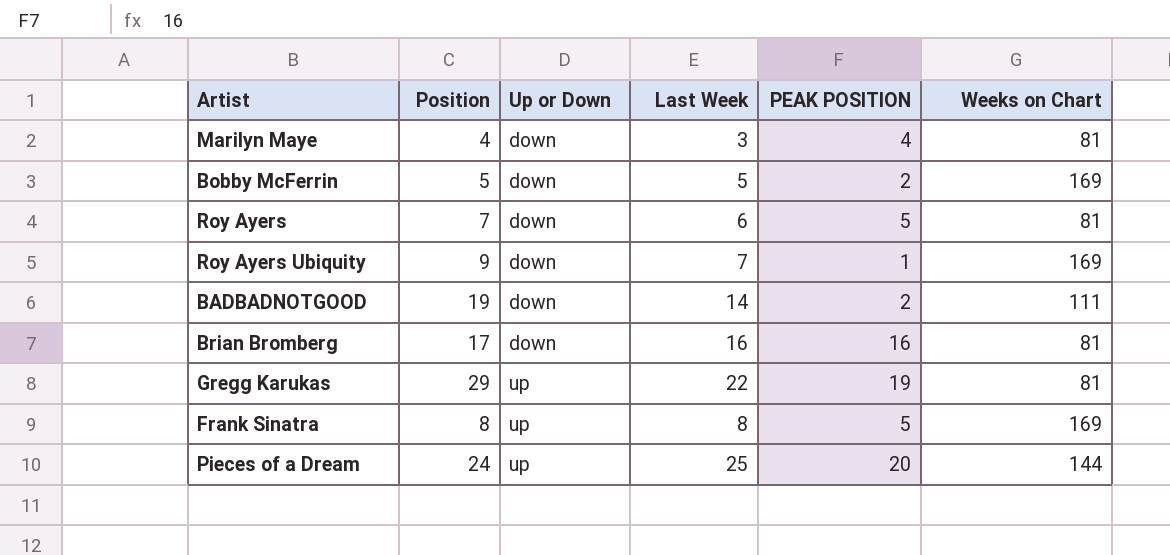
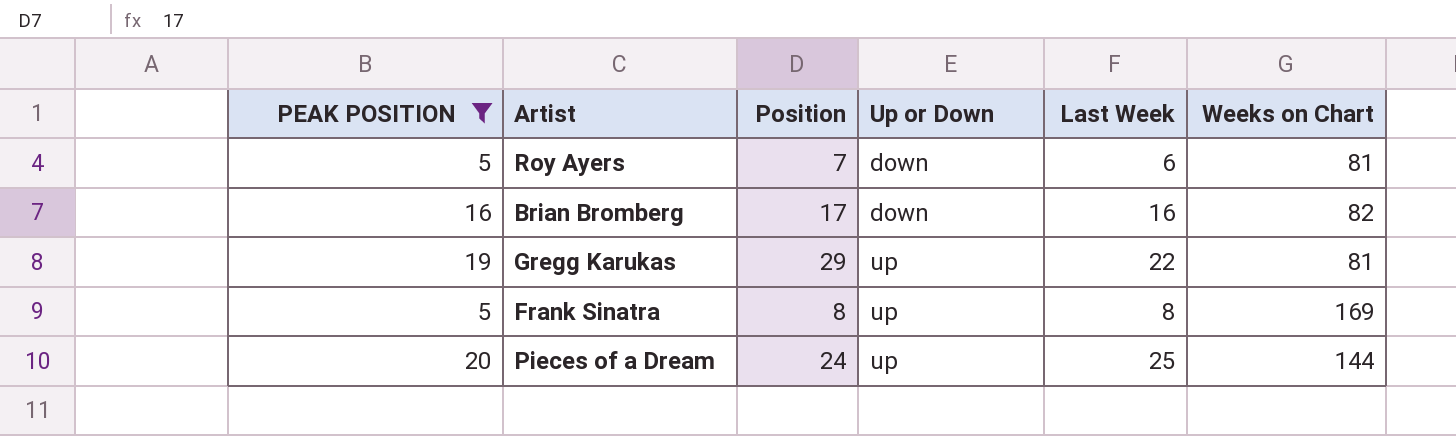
filter: none -> PEAK POSITION >= 5
column PEAK POSITION | position: 5 -> 1
Brian Bromberg | Weeks on Chart: 81 -> 82

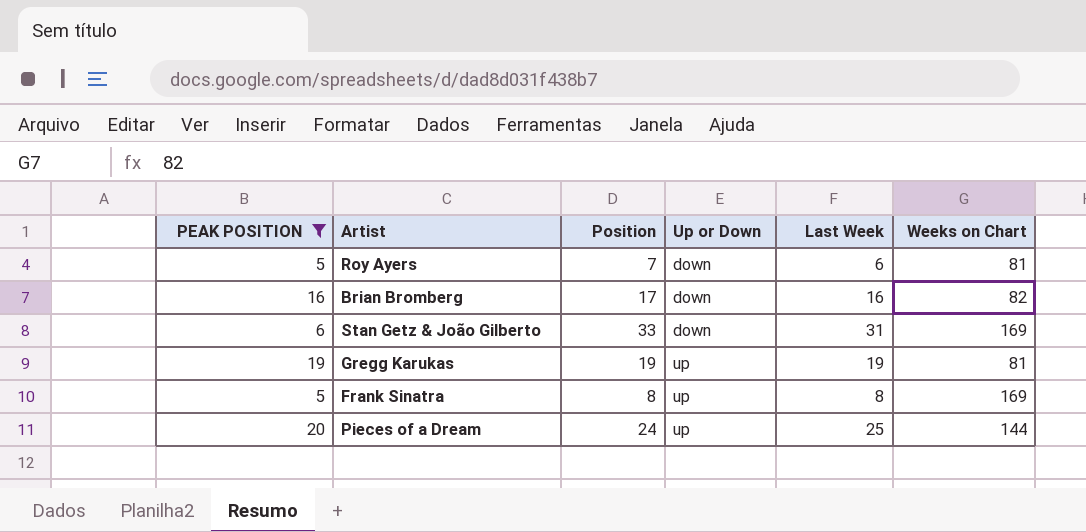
row Stan Getz & João Gilberto: none -> 6 | 33 | down | 31 | 169
Gregg Karukas | Position: 29 -> 19
Gregg Karukas | Last Week: 22 -> 19

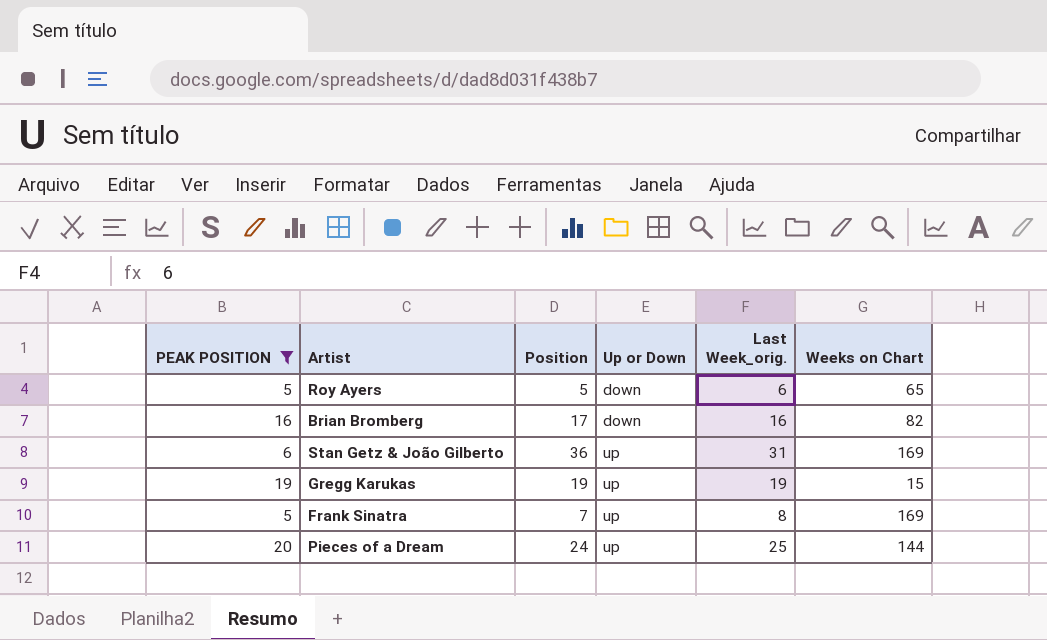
column name: Last Week -> Last Week_orig.
Roy Ayers | Position: 7 -> 5
Roy Ayers | Weeks on Chart: 81 -> 65
Stan Getz & João Gilberto | Position: 33 -> 36
Stan Getz & João Gilberto | Up or Down: down -> up
Gregg Karukas | Weeks on Chart: 81 -> 15
Frank Sinatra | Position: 8 -> 7

